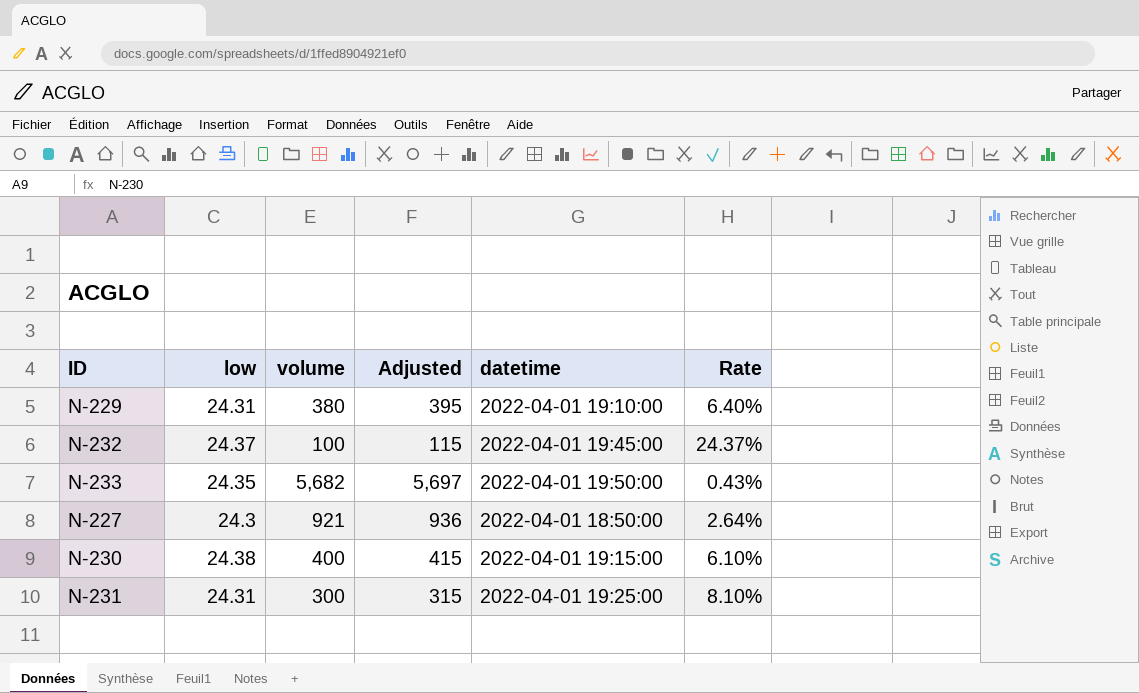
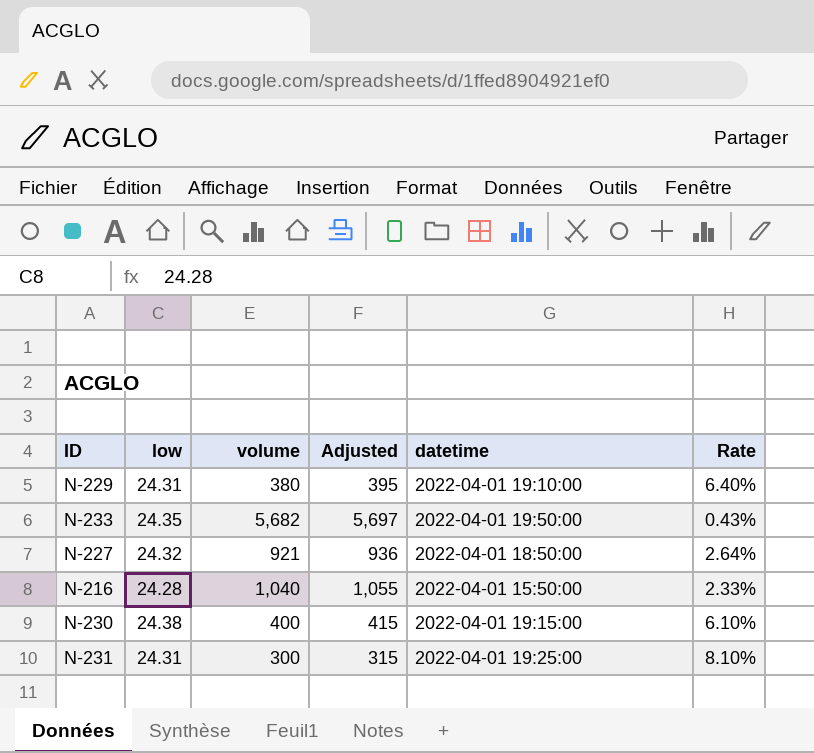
row N-232: 24.37 | 100 | 115 | 2022-04-01 19:45:00 | 24.37% -> none
N-227 | low: 24.3 -> 24.32
row N-216: none -> 24.28 | 1,040 | 1,055 | 2022-04-01 15:50:00 | 2.33%

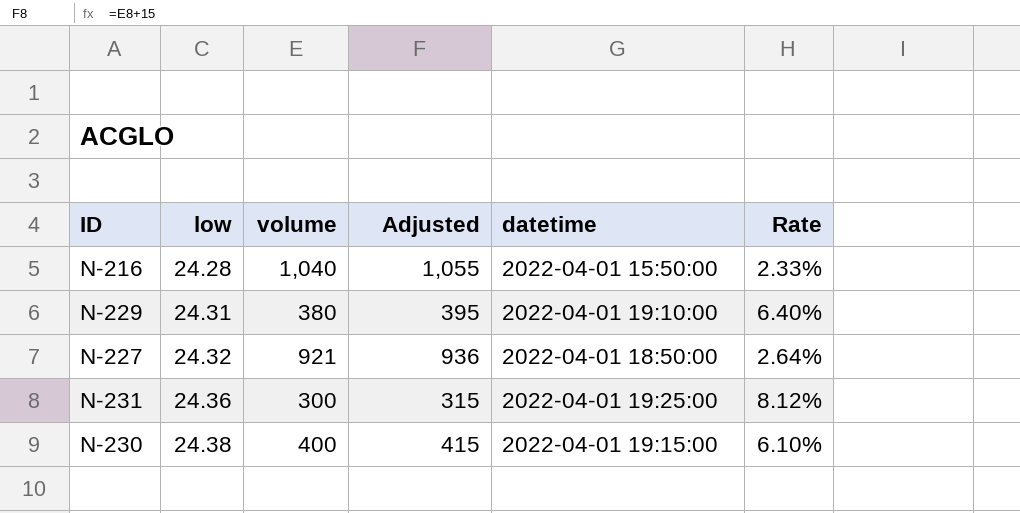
row order: none -> low ascending
row N-233: 24.35 | 5,682 | 5,697 | 2022-04-01 19:50:00 | 0.43% -> none
N-231 | low: 24.31 -> 24.36
N-231 | Rate: 8.10% -> 8.12%

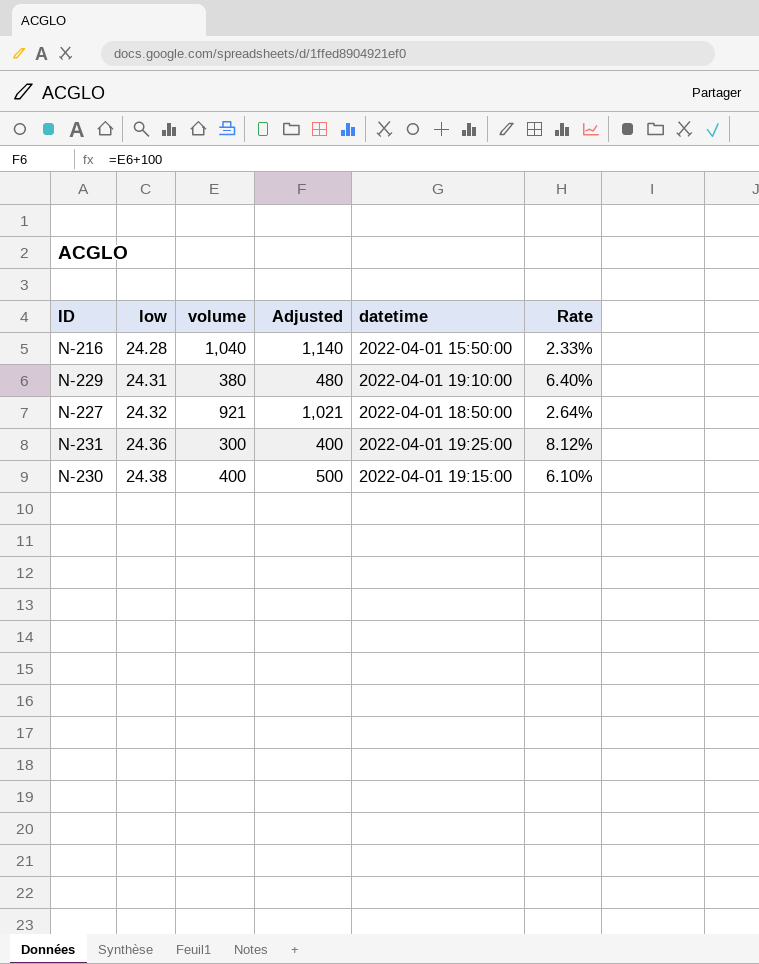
column Adjusted | formula: [volume] + 15 -> [volume] + 100

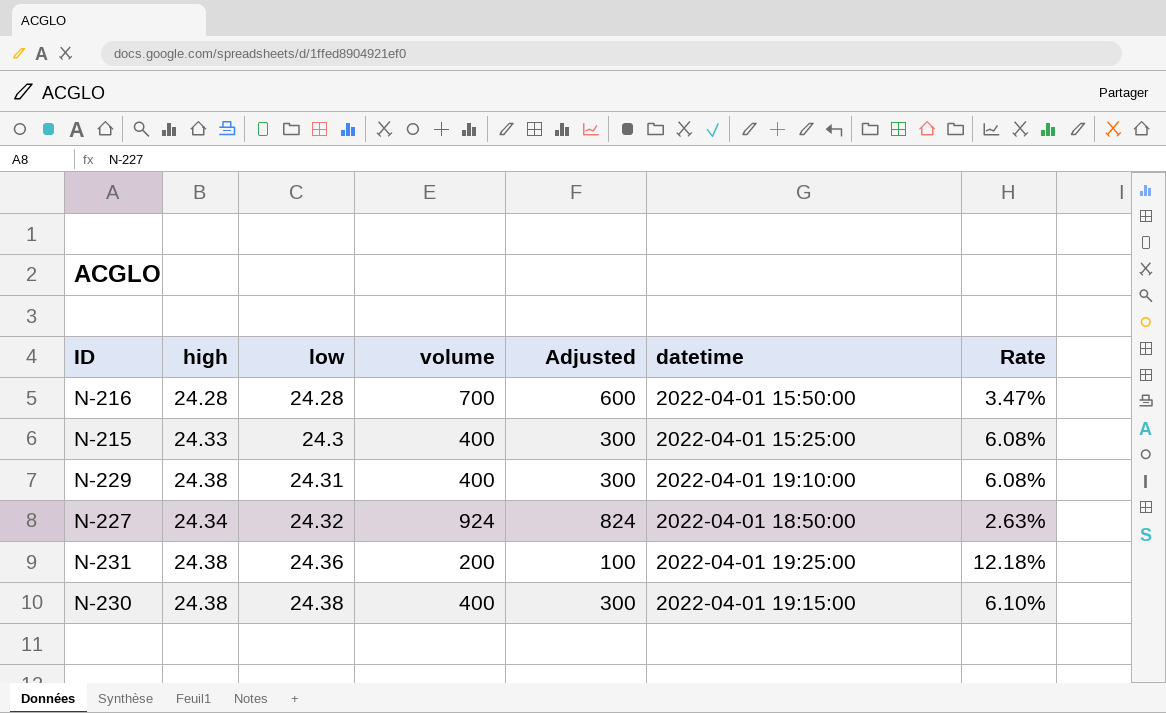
column high | position: none -> 2
column Adjusted | formula: [volume] + 100 -> [volume] - 100
N-216 | volume: 1,040 -> 700
N-216 | Rate: 2.33% -> 3.47%
row N-215: none -> 24.33 | 24.3 | 400 | 300 | 2022-04-01 15:25:00 | 6.08%
N-229 | volume: 380 -> 400
N-229 | Rate: 6.40% -> 6.08%
N-227 | volume: 921 -> 924
N-227 | Rate: 2.64% -> 2.63%
N-231 | volume: 300 -> 200
N-231 | Rate: 8.12% -> 12.18%

